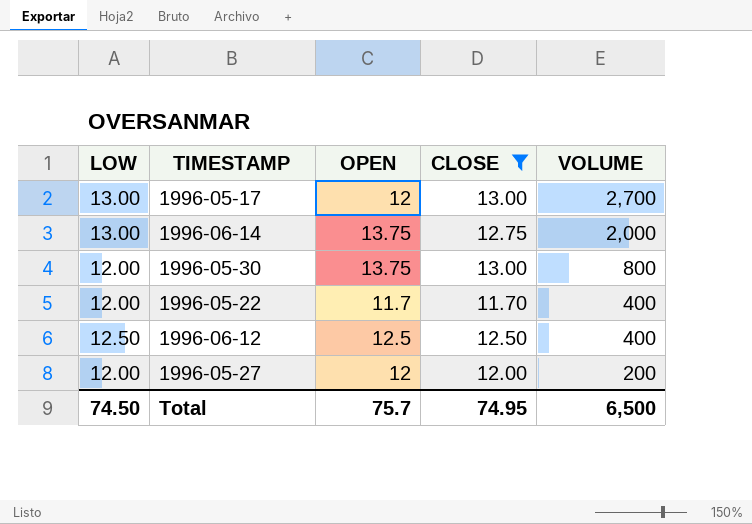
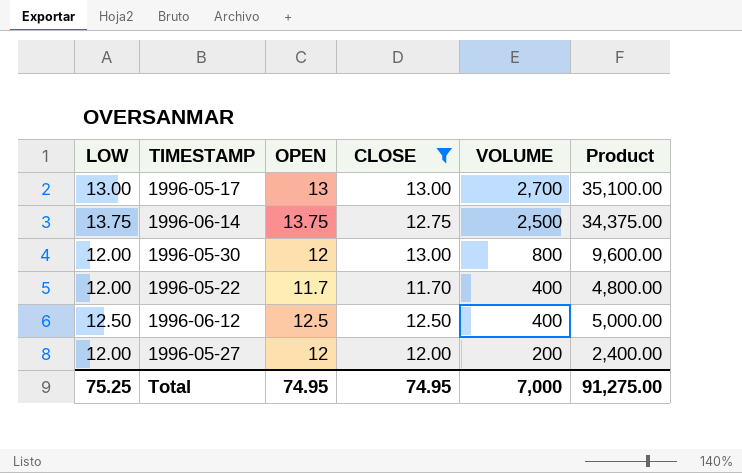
column Product | formula: none -> [LOW] * [VOLUME]
1996-05-17 | OPEN: 12 -> 13
1996-06-14 | LOW: 13.00 -> 13.75
1996-06-14 | VOLUME: 2,000 -> 2,500
1996-05-30 | OPEN: 13.75 -> 12
Total | LOW: 74.50 -> 75.25
Total | OPEN: 75.7 -> 74.95
Total | VOLUME: 6,500 -> 7,000

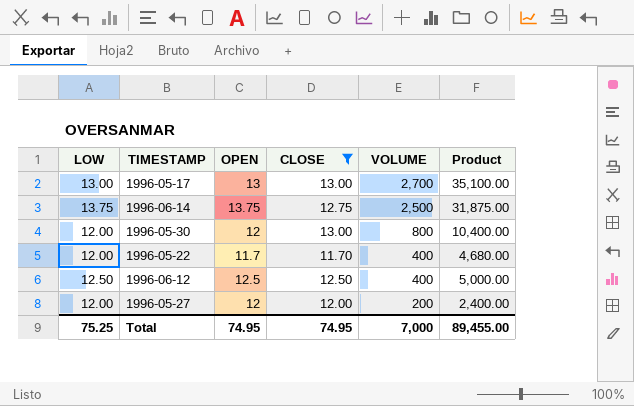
column Product | formula: [LOW] * [VOLUME] -> [CLOSE] * [VOLUME]
Total | Product: 91,275.00 -> 89,455.00

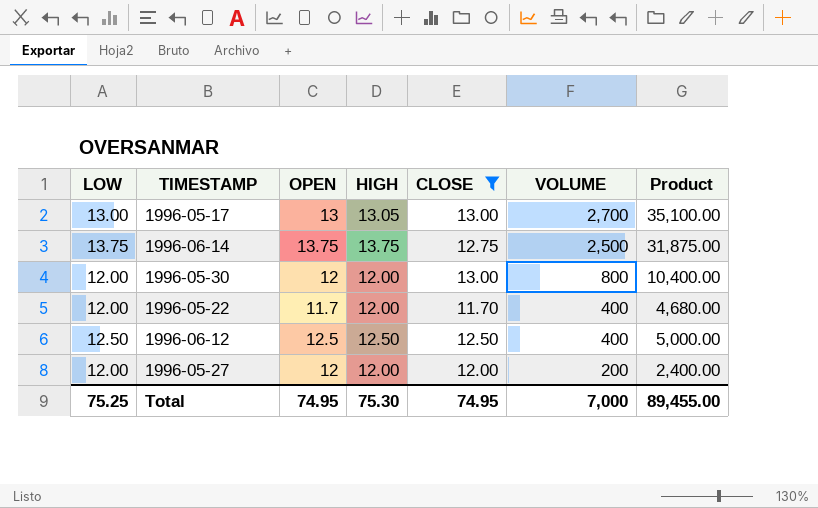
column HIGH | position: none -> 4

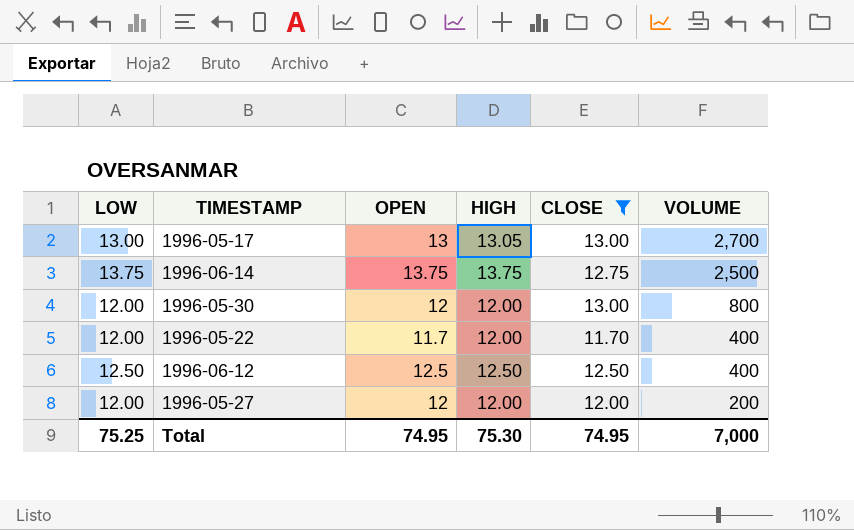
column Product | formula: [CLOSE] * [VOLUME] -> none

